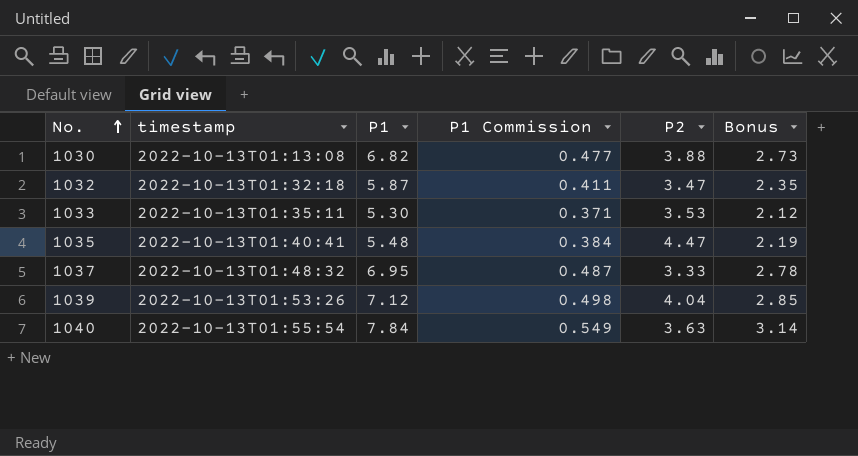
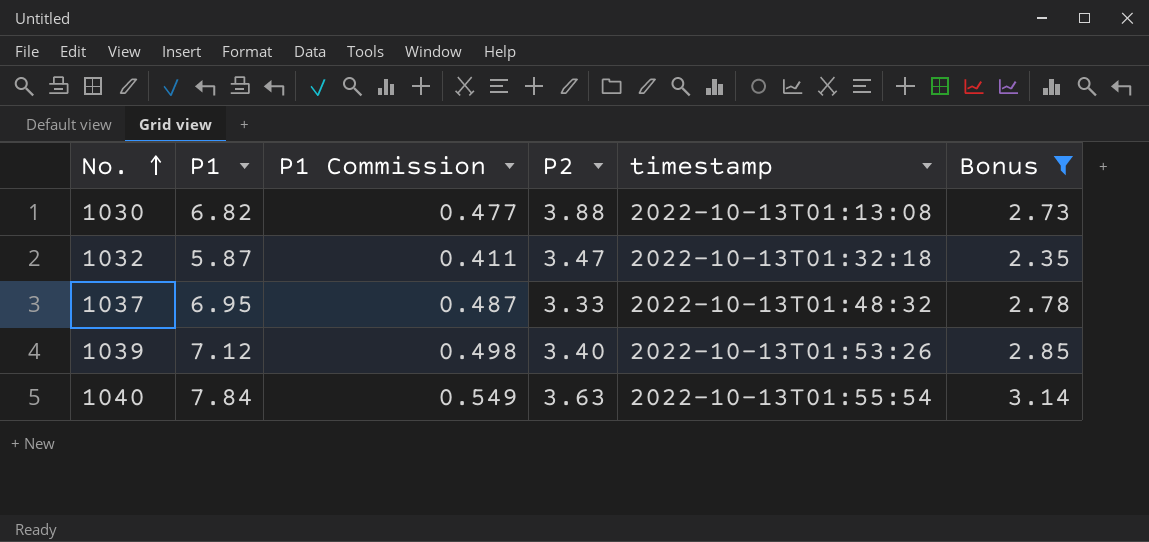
filter: none -> Bonus >= 2.35
column timestamp | position: 2 -> 5
1039 | P2: 4.04 -> 3.40

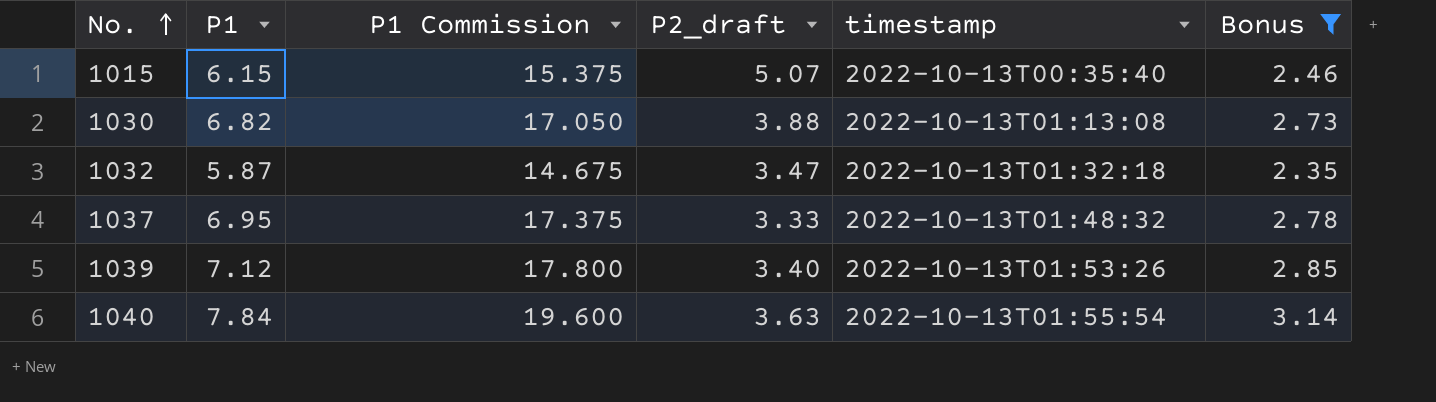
column P1 Commission | formula: [P1] * 0.07 -> [P1] * 2.5
column name: P2 -> P2_draft
row 1015: none -> 6.15 | 15.375 | 5.07 | 2022-10-13T00:35:40 | 2.46

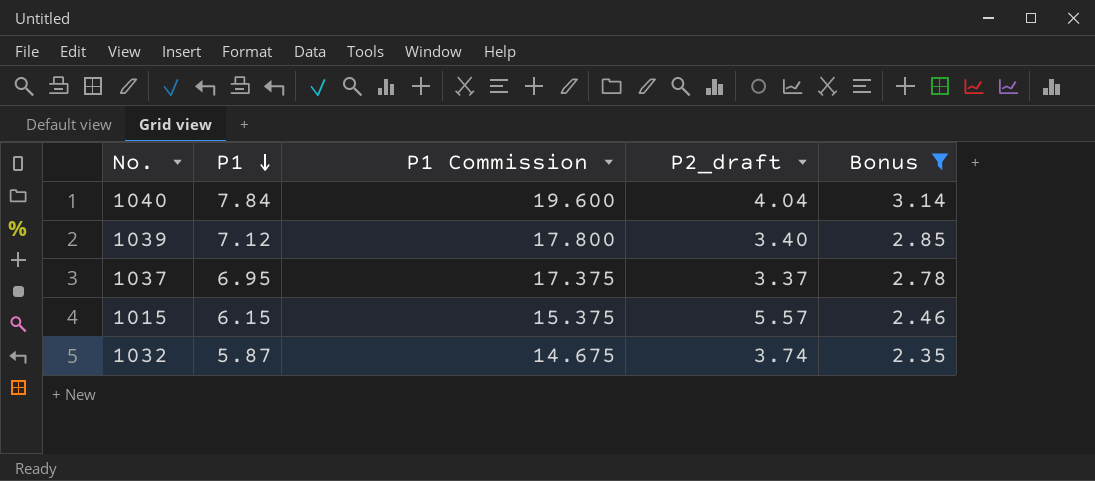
row order: No. ascending -> P1 descending
column timestamp | position: 5 -> none
row 1030: 6.82 | 17.050 | 3.88 | 2022-10-13T01:13:08 | 2.73 -> none
1040 | P2_draft: 3.63 -> 4.04
1037 | P2_draft: 3.33 -> 3.37
1015 | P2_draft: 5.07 -> 5.57
1032 | P2_draft: 3.47 -> 3.74

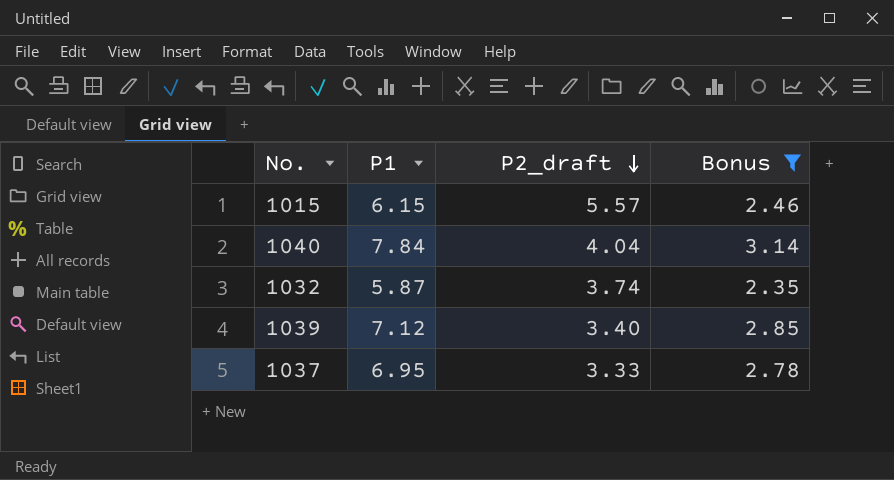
row order: P1 descending -> P2_draft descending
column P1 Commission | formula: [P1] * 2.5 -> none
1037 | P2_draft: 3.37 -> 3.33

